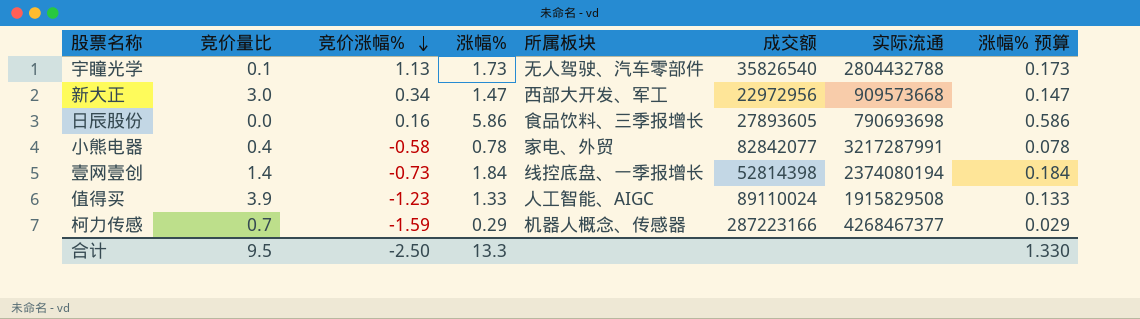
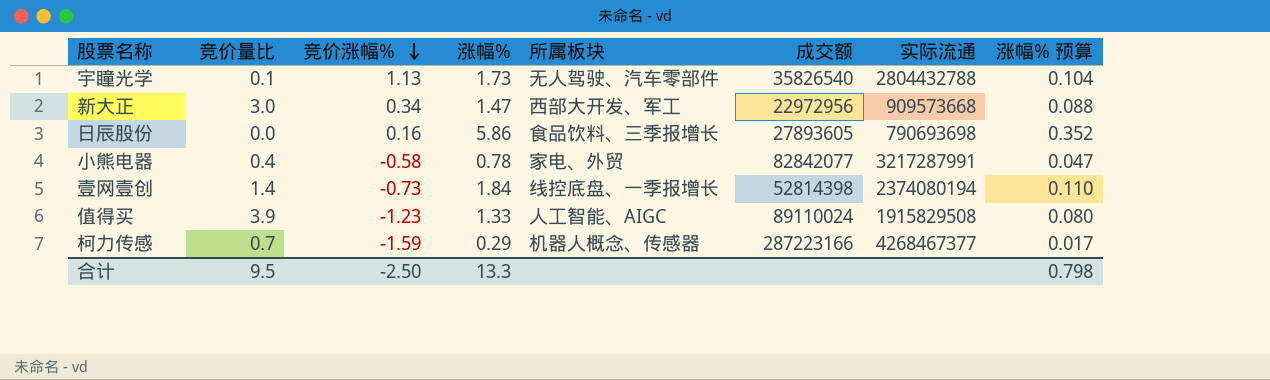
column 涨幅% 预算 | formula: [涨幅%] * 0.1 -> [涨幅%] * 0.06
合计 | 涨幅% 预算: 1.330 -> 0.798

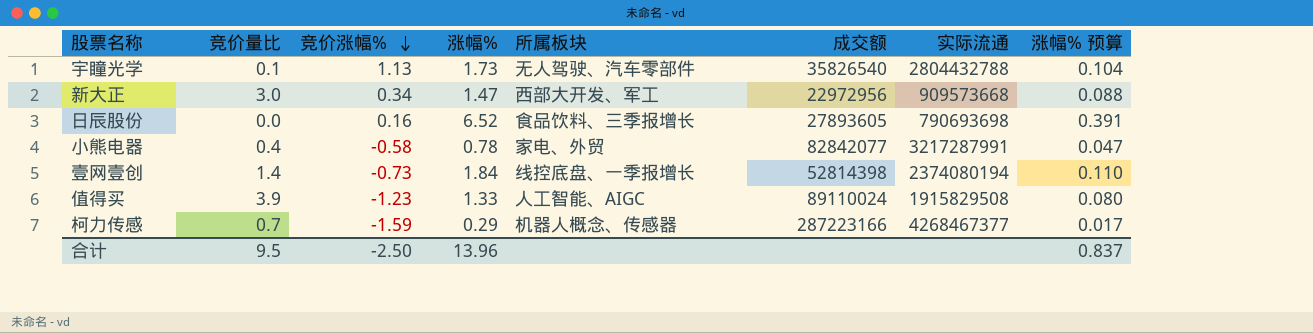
日辰股份 | 涨幅%: 5.86 -> 6.52
日辰股份 | 涨幅% 预算: 0.352 -> 0.391
合计 | 涨幅%: 13.3 -> 13.96
合计 | 涨幅% 预算: 0.798 -> 0.837

